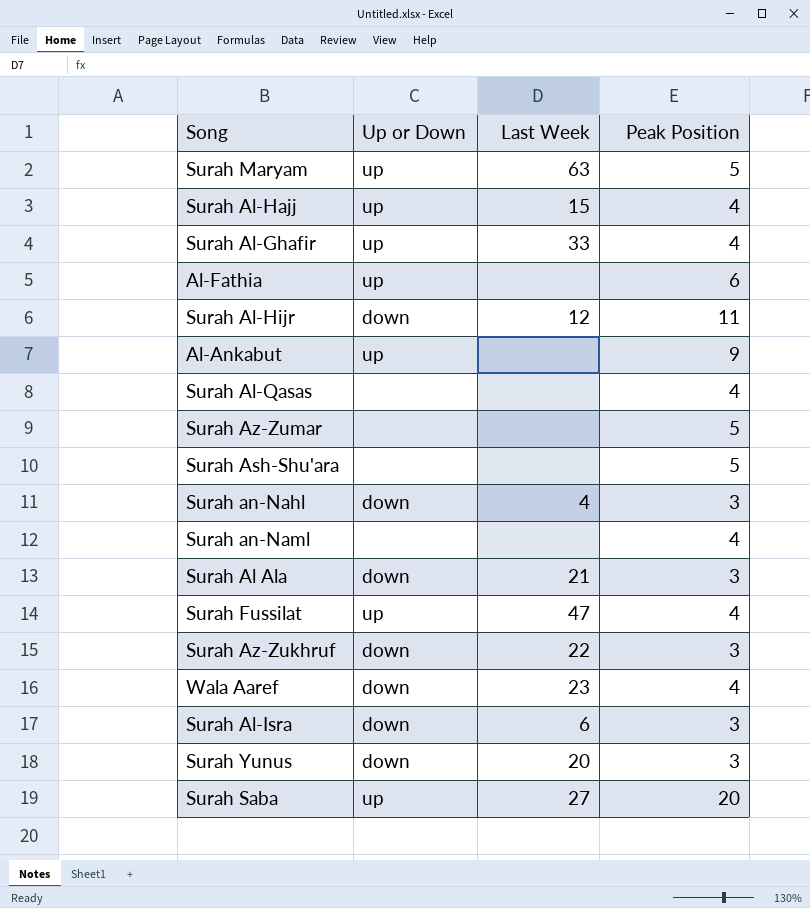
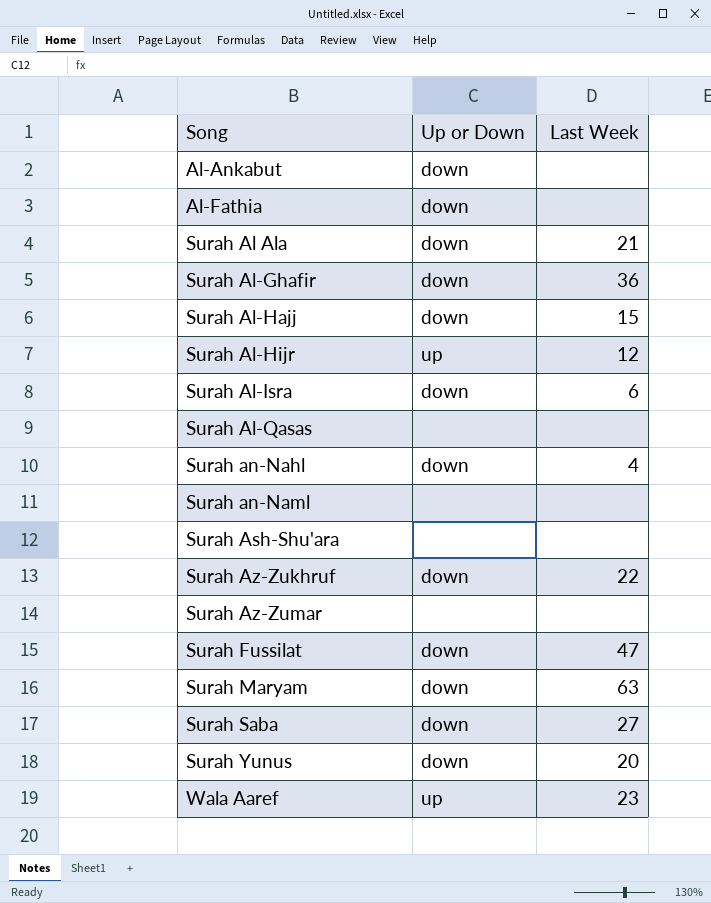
row order: none -> Song ascending
column Peak Position | position: 4 -> none
Al-Ankabut | Up or Down: up -> down
Al-Fathia | Up or Down: up -> down
Surah Al-Ghafir | Up or Down: up -> down
Surah Al-Ghafir | Last Week: 33 -> 36
Surah Al-Hajj | Up or Down: up -> down
Surah Al-Hijr | Up or Down: down -> up
Surah Fussilat | Up or Down: up -> down
Surah Maryam | Up or Down: up -> down
Surah Saba | Up or Down: up -> down
Wala Aaref | Up or Down: down -> up

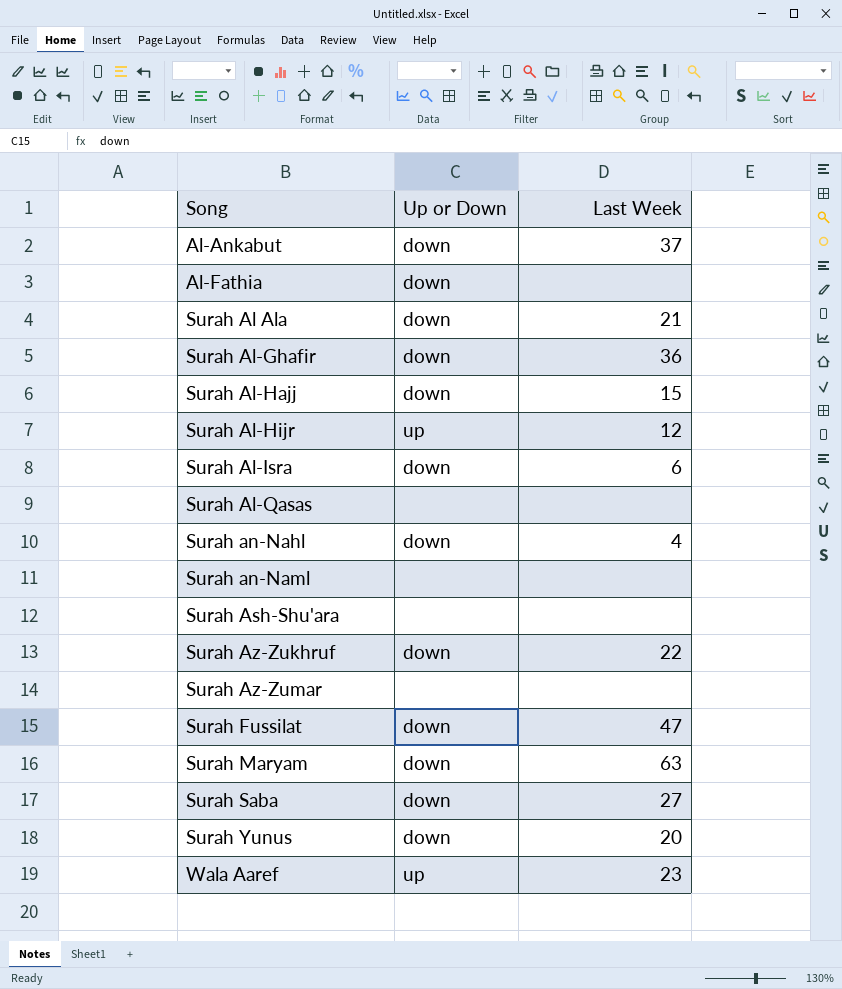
Al-Ankabut | Last Week: none -> 37

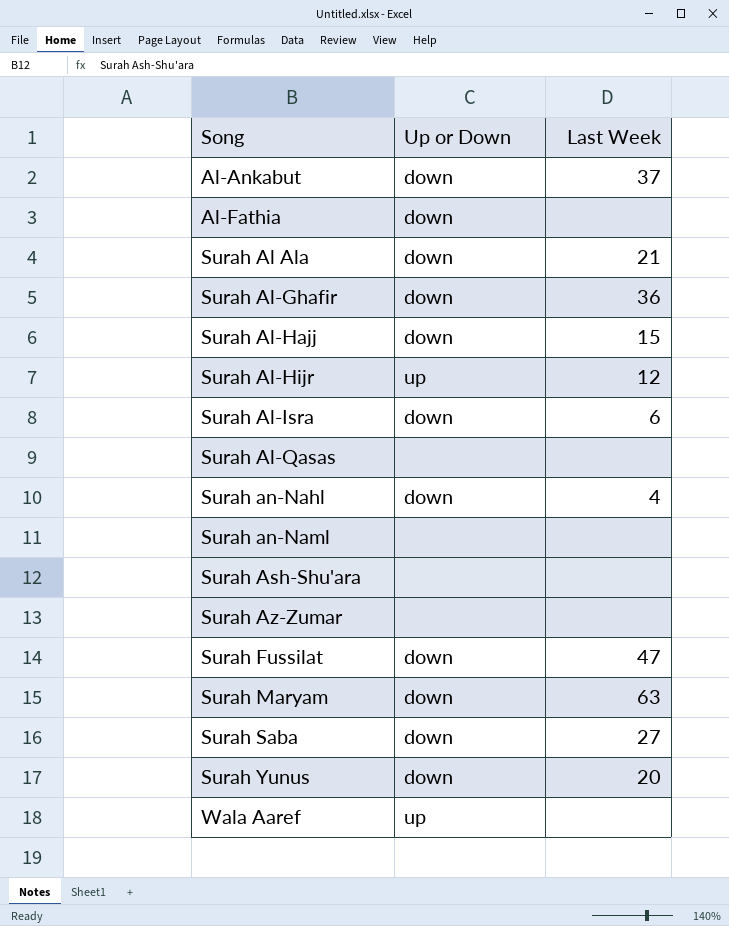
row Surah Az-Zukhruf: down | 22 -> none
Wala Aaref | Last Week: 23 -> none

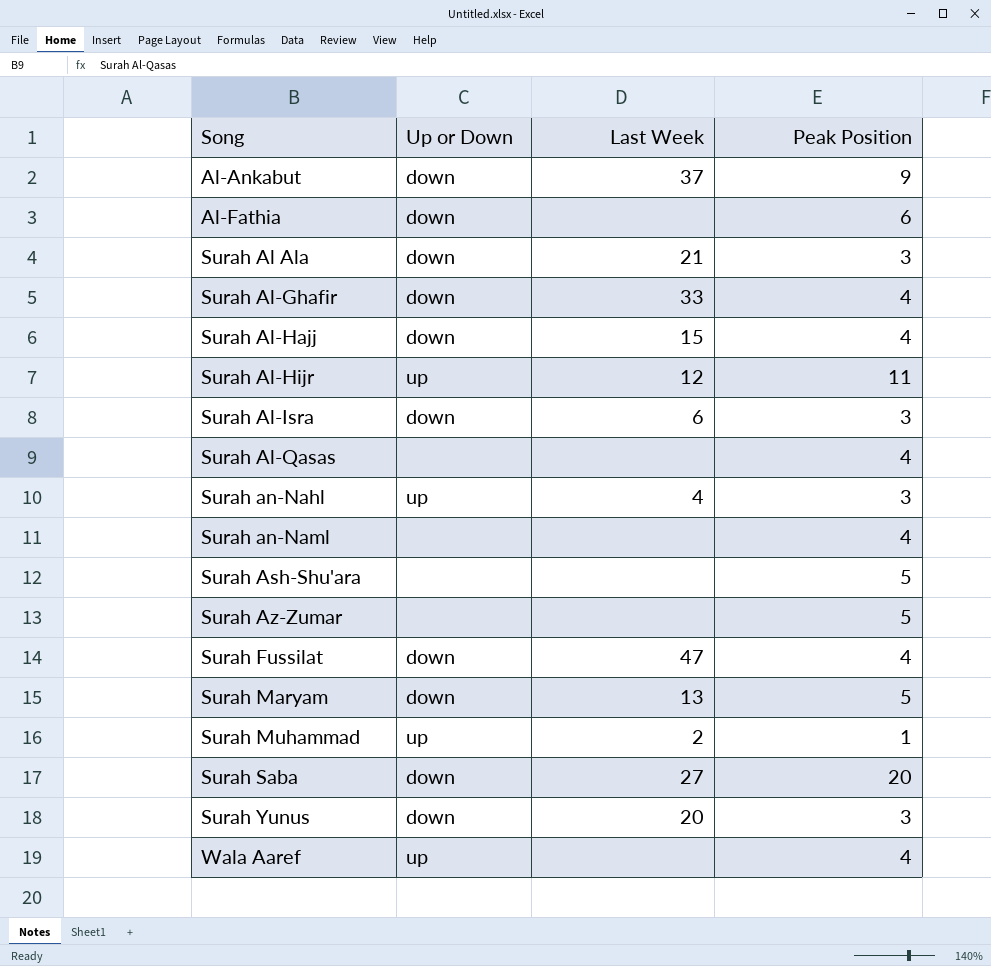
column Peak Position | position: none -> 4
Surah Al-Ghafir | Last Week: 36 -> 33
Surah an-Nahl | Up or Down: down -> up
Surah Maryam | Last Week: 63 -> 13
row Surah Muhammad: none -> up | 2 | 1

